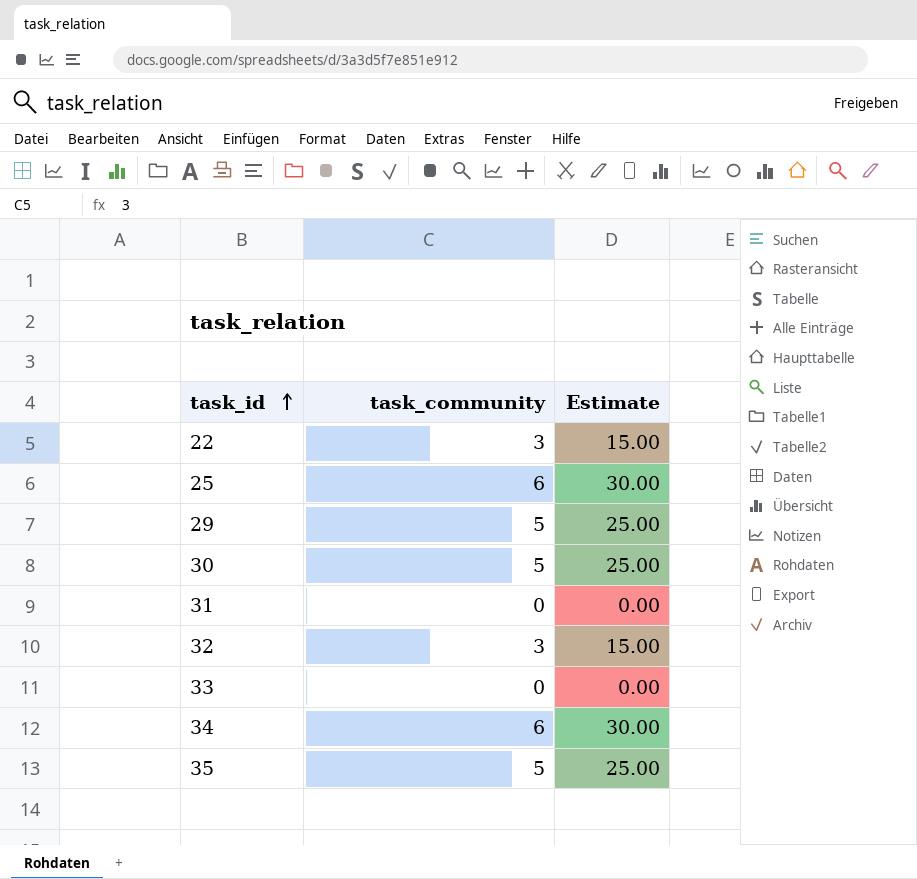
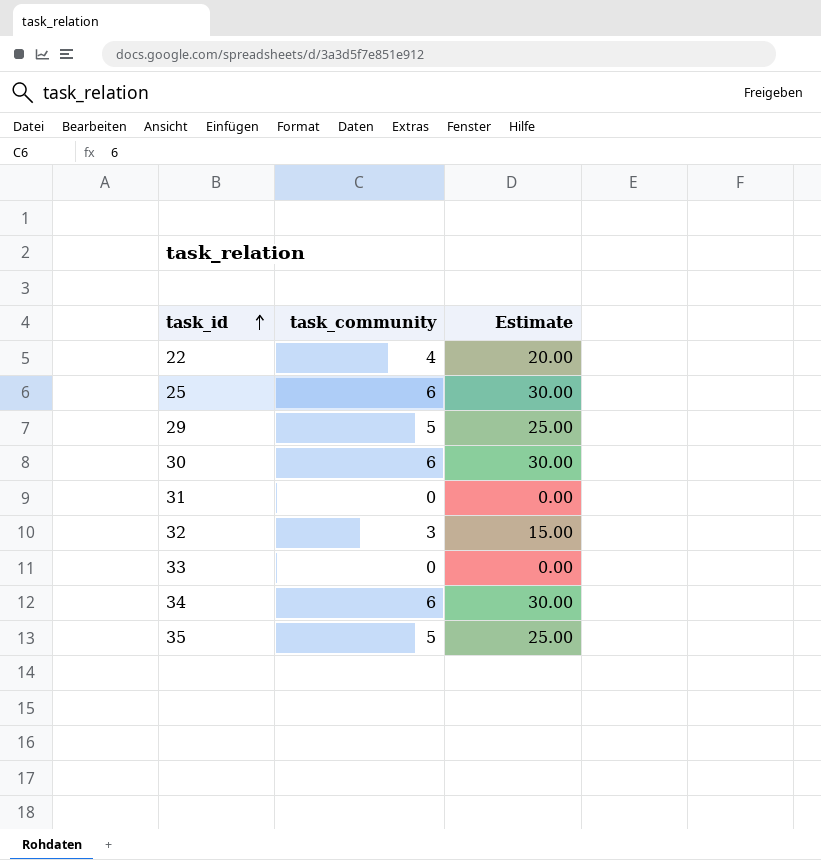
22 | task_community: 3 -> 4
22 | Estimate: 15.00 -> 20.00
30 | task_community: 5 -> 6
30 | Estimate: 25.00 -> 30.00

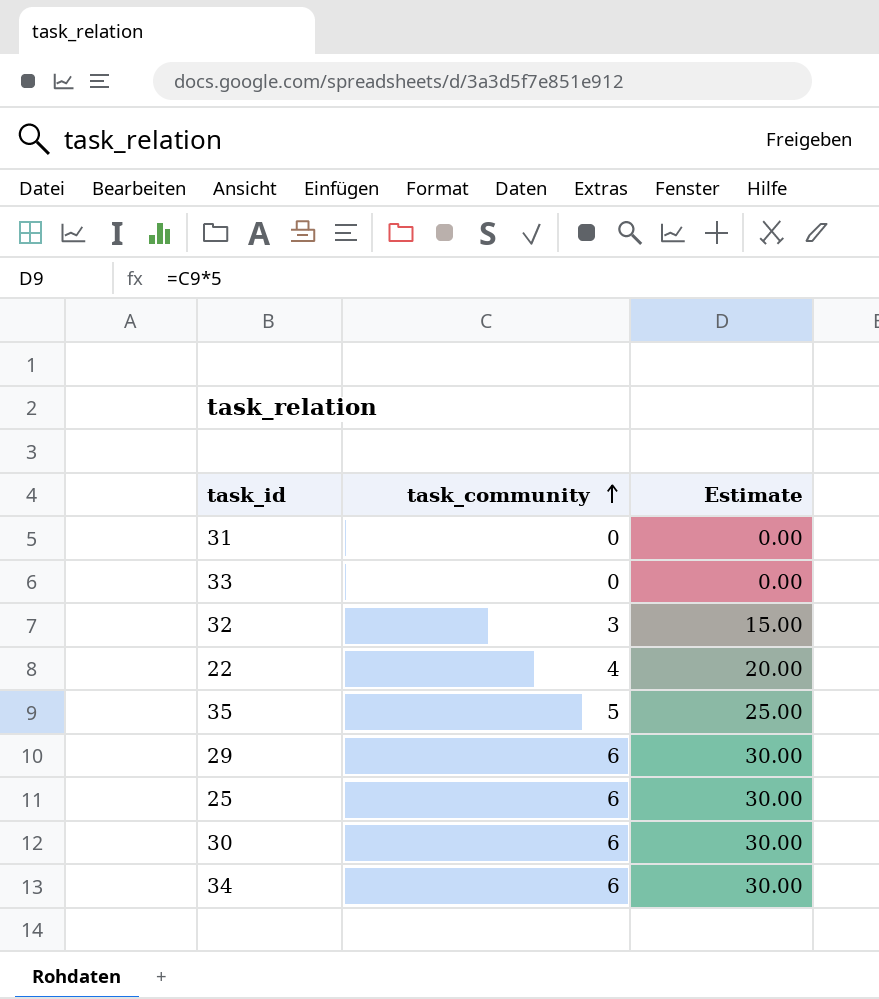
row order: task_id ascending -> task_community ascending
29 | task_community: 5 -> 6
29 | Estimate: 25.00 -> 30.00

